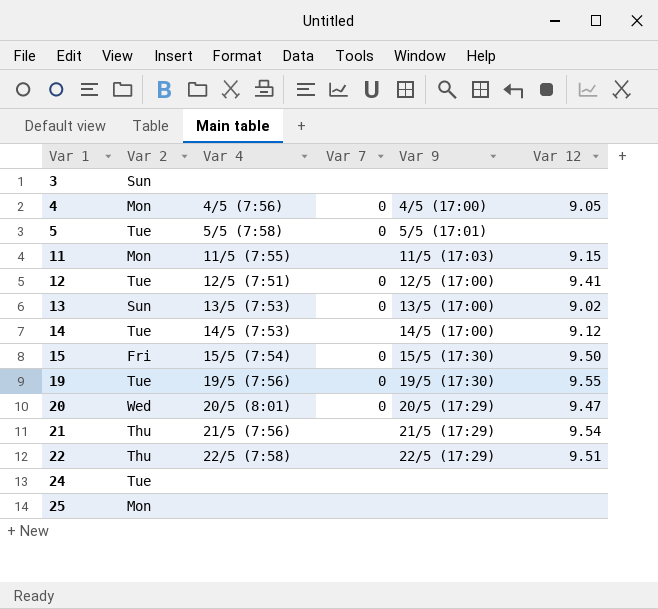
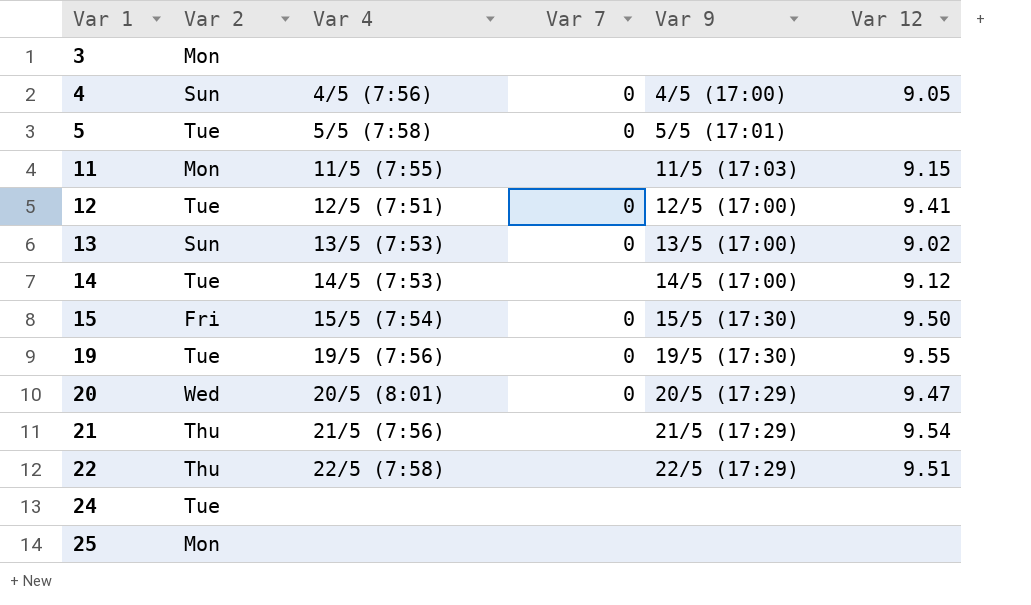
3 | Var 2: Sun -> Mon
4 | Var 2: Mon -> Sun

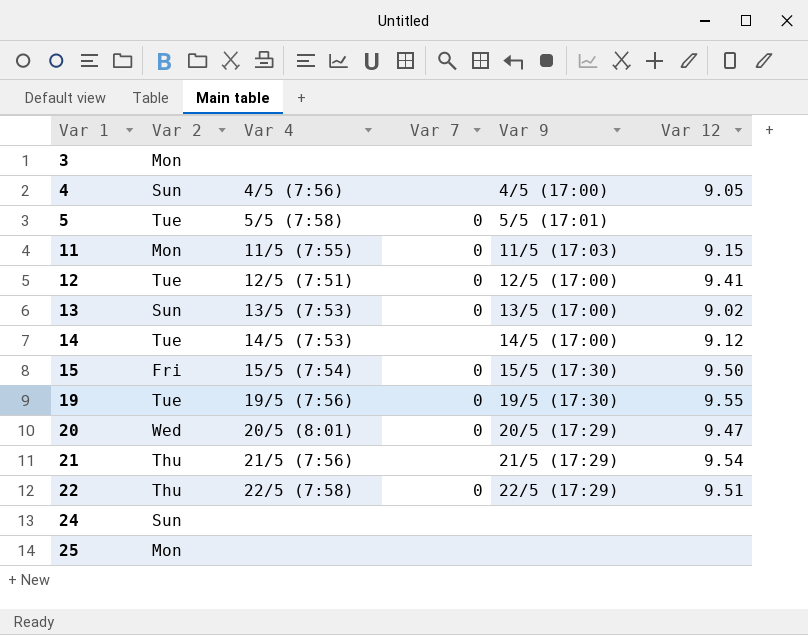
4 | Var 7: 0 -> none
11 | Var 7: none -> 0
22 | Var 7: none -> 0
24 | Var 2: Tue -> Sun

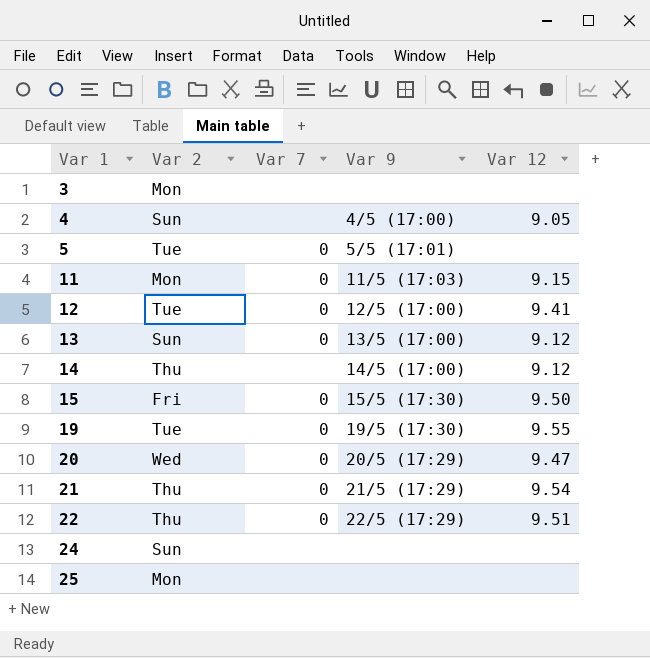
column Var 4 | position: 3 -> none
13 | Var 12: 9.02 -> 9.12
14 | Var 2: Tue -> Thu
21 | Var 7: none -> 0

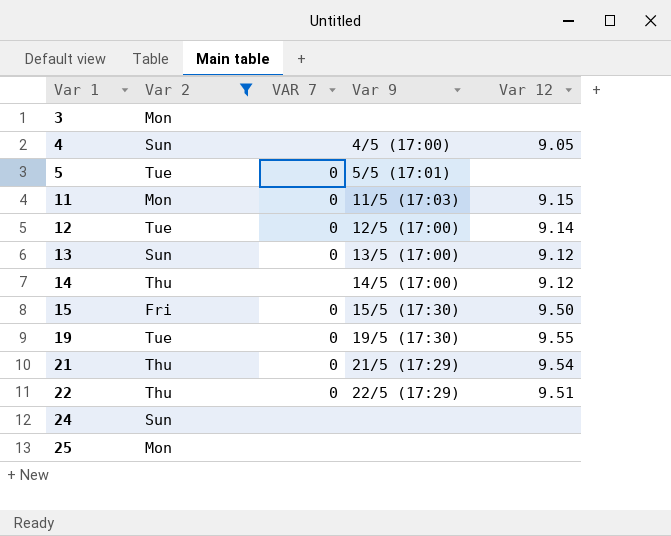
filter: none -> Var 2 != Wed
column name: Var 7 -> VAR 7
12 | Var 12: 9.41 -> 9.14

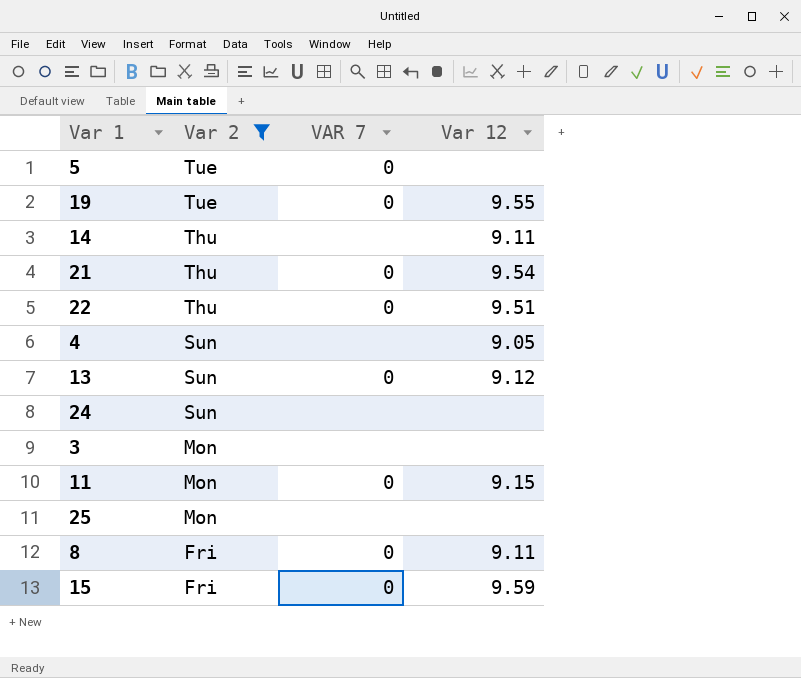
row order: Var 1 ascending -> Var 2 descending
column Var 9 | position: 4 -> none
row 12: Tue | 0 | 12/5 (17:00) | 9.14 -> none
14 | Var 12: 9.12 -> 9.11
row 8: none -> Fri | 0 | 9.11
15 | Var 12: 9.50 -> 9.59

